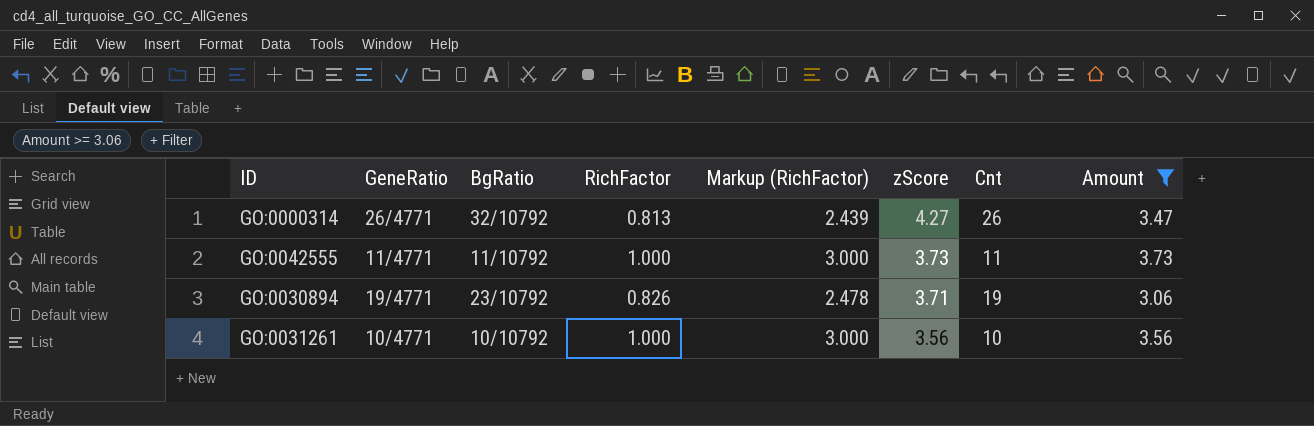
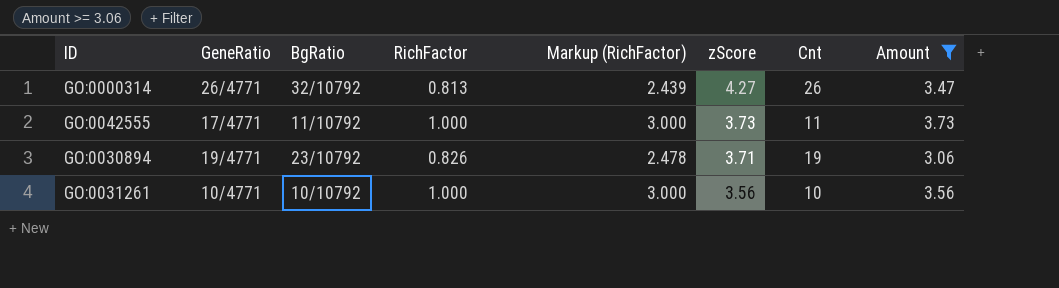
GO:0042555 | GeneRatio: 11/4771 -> 17/4771

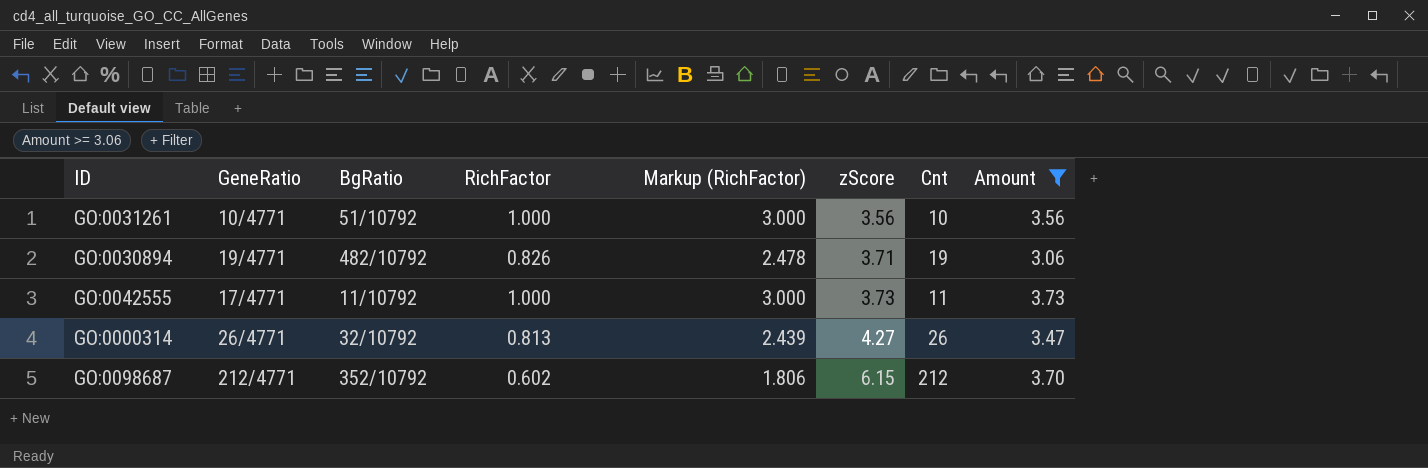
row order: zScore descending -> zScore ascending
GO:0031261 | BgRatio: 10/10792 -> 51/10792
GO:0030894 | BgRatio: 23/10792 -> 482/10792
row GO:0098687: none -> 212/4771 | 352/10792 | 0.602 | 1.806 | 6.15 | 212 | 3.70

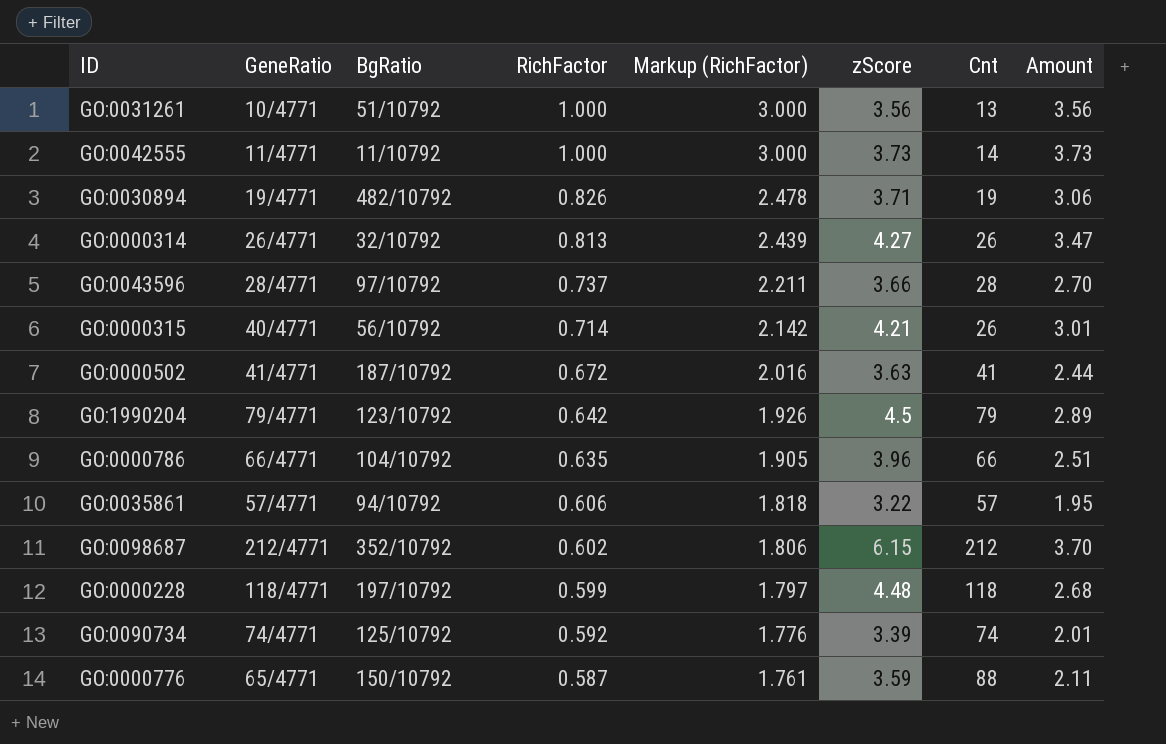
filter: Amount >= 3.06 -> none
row order: zScore ascending -> RichFactor descending
GO:0031261 | Cnt: 10 -> 13
GO:0042555 | GeneRatio: 17/4771 -> 11/4771
GO:0042555 | Cnt: 11 -> 14

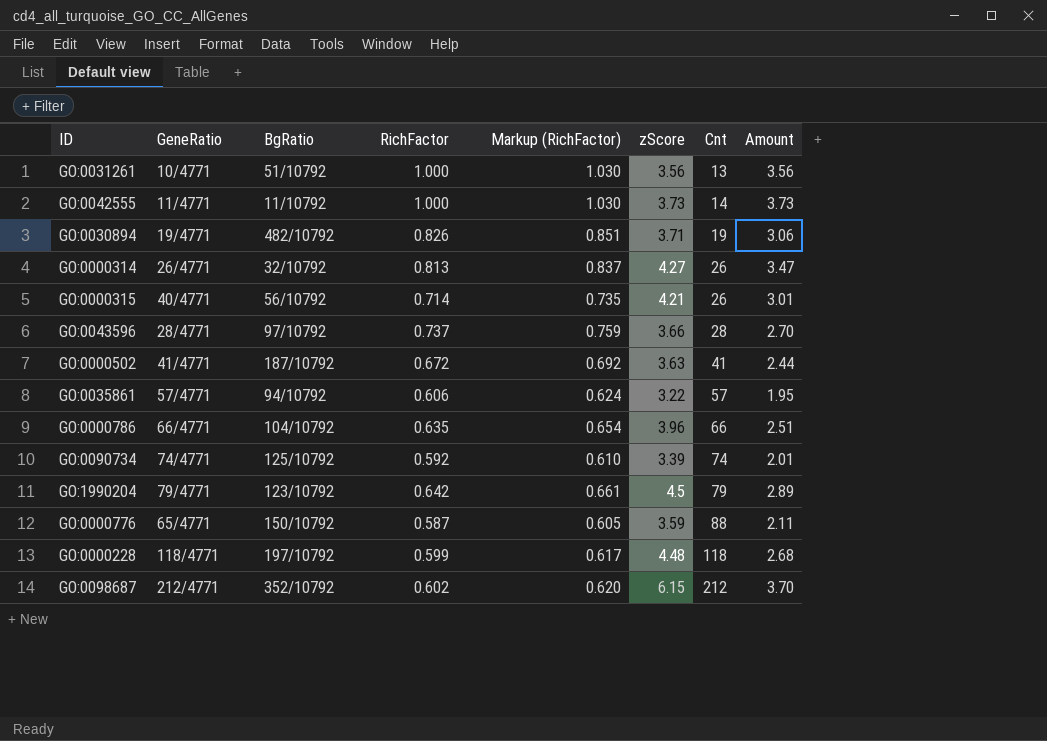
row order: RichFactor descending -> Cnt ascending
column Markup (RichFactor) | formula: [RichFactor] * 3 -> [RichFactor] * 1.03

